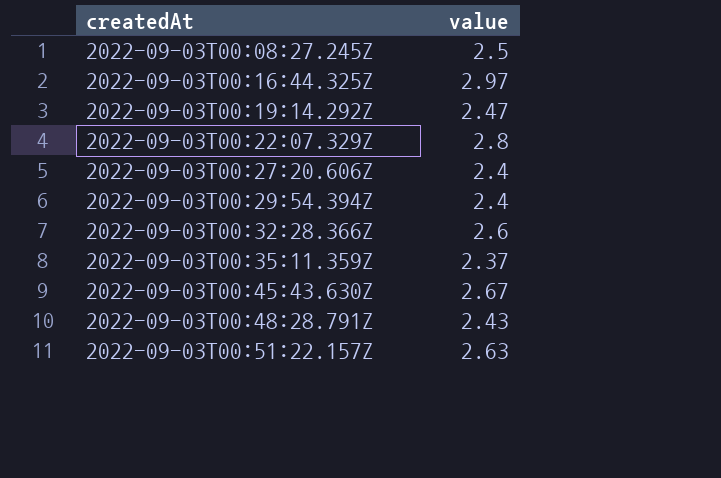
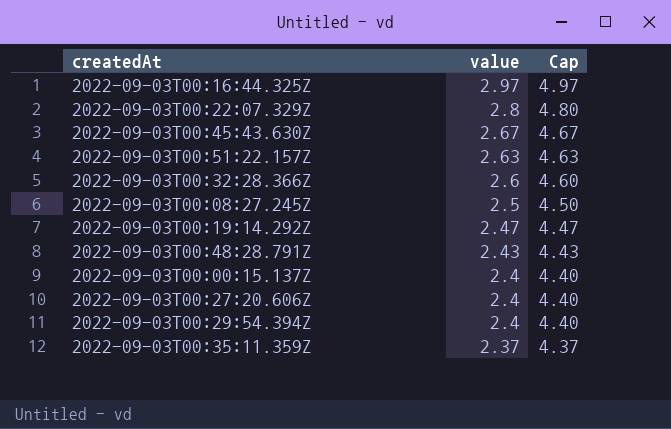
row order: createdAt ascending -> value descending
column Cap | formula: none -> [value] + 2
row 2022-09-03T00:00:15.137Z: none -> 2.4 | 4.40

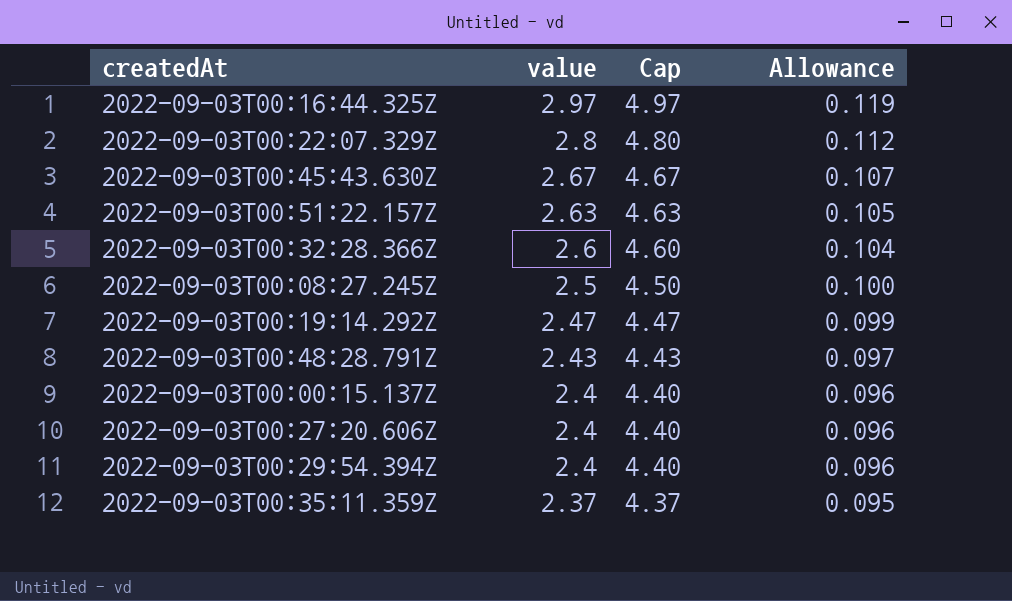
column Allowance | formula: none -> [value] * 0.04

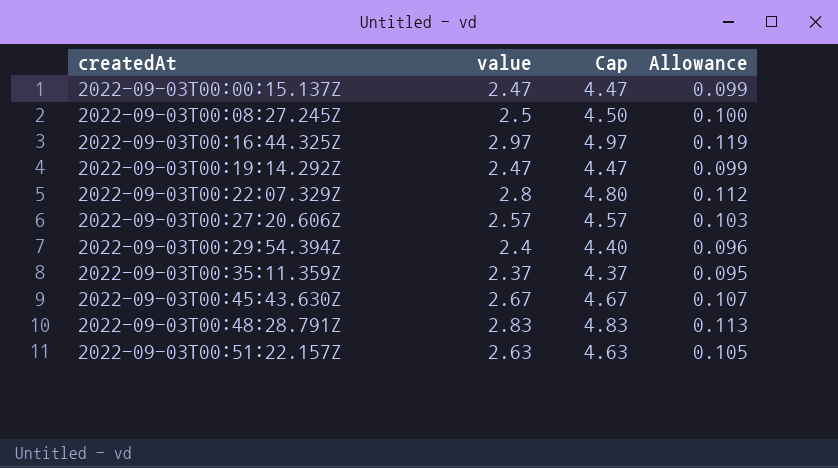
row order: value descending -> createdAt ascending
row 2022-09-03T00:32:28.366Z: 2.6 | 4.60 | 0.104 -> none
2022-09-03T00:00:15.137Z | value: 2.4 -> 2.47
2022-09-03T00:00:15.137Z | Cap: 4.40 -> 4.47
2022-09-03T00:00:15.137Z | Allowance: 0.096 -> 0.099
2022-09-03T00:27:20.606Z | value: 2.4 -> 2.57
2022-09-03T00:27:20.606Z | Cap: 4.40 -> 4.57
2022-09-03T00:27:20.606Z | Allowance: 0.096 -> 0.103
2022-09-03T00:48:28.791Z | value: 2.43 -> 2.83
2022-09-03T00:48:28.791Z | Cap: 4.43 -> 4.83
2022-09-03T00:48:28.791Z | Allowance: 0.097 -> 0.113

